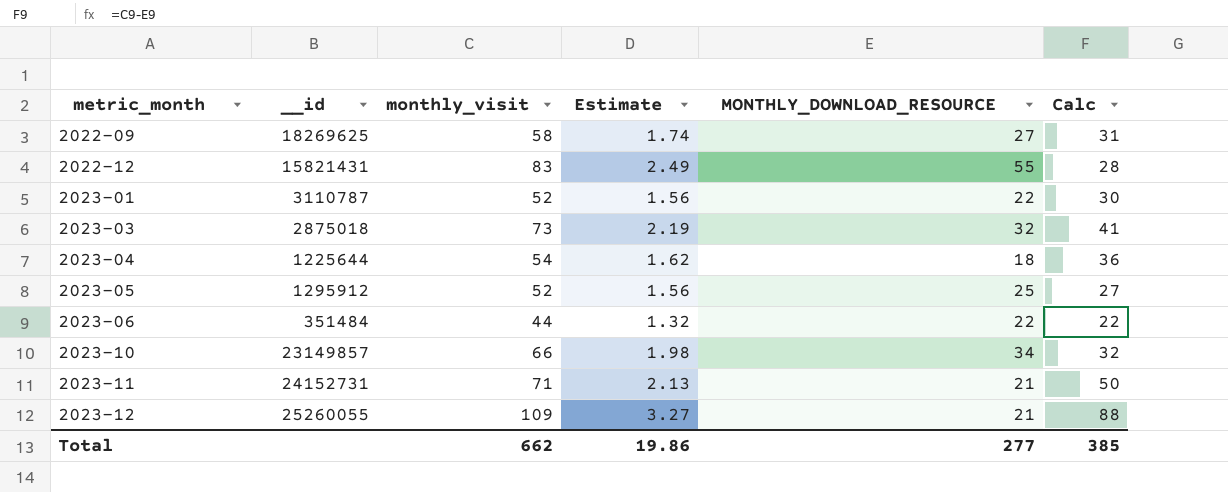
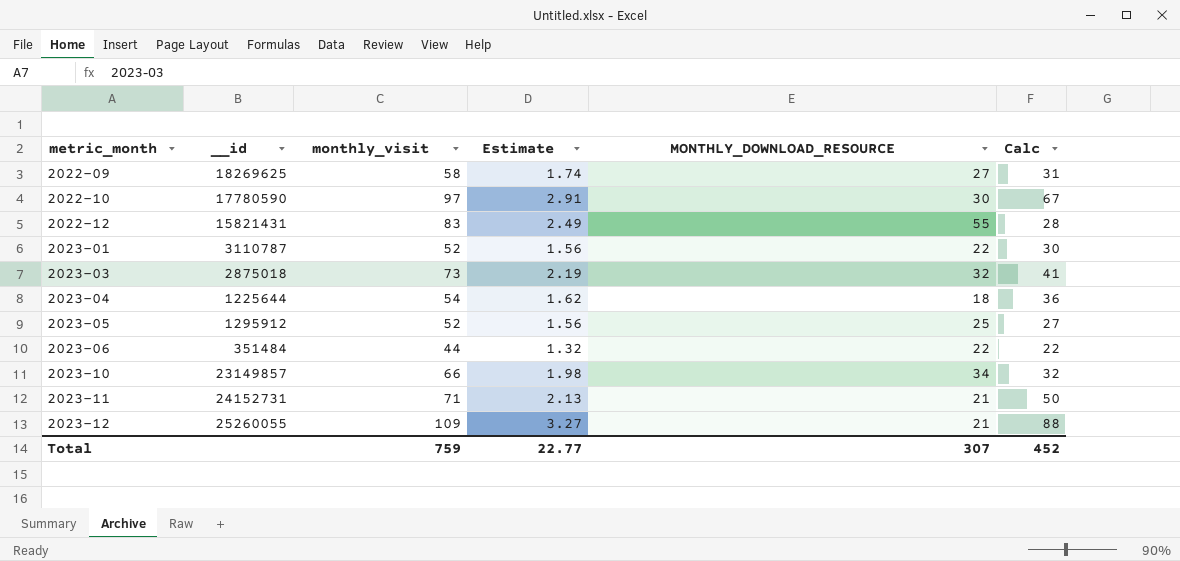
row 2022-10: none -> 17780590 | 97 | 2.91 | 30 | 67
Total | monthly_visit: 662 -> 759
Total | Estimate: 19.86 -> 22.77
Total | MONTHLY_DOWNLOAD_RESOURCE: 277 -> 307
Total | Calc: 385 -> 452

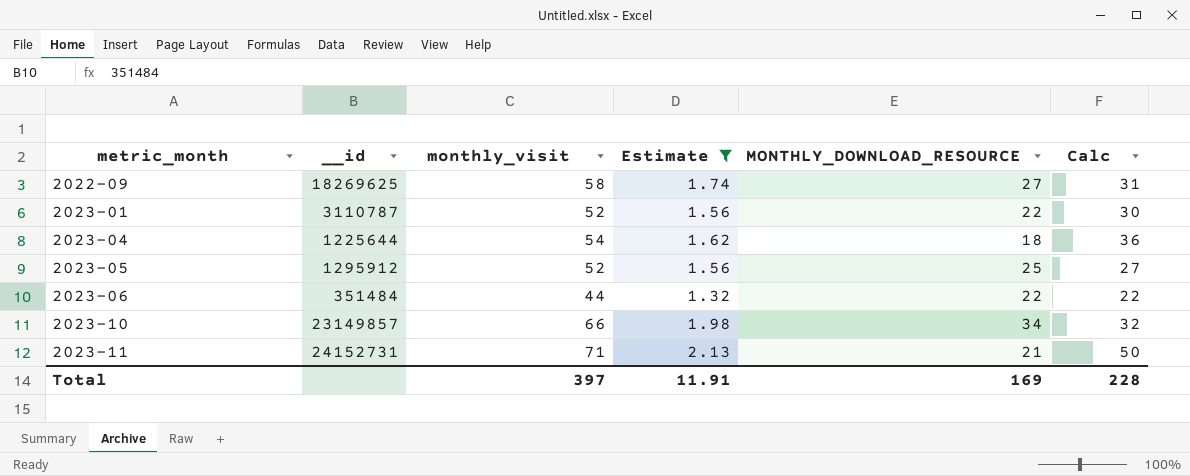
filter: none -> Estimate <= 2.13
Total | monthly_visit: 759 -> 397
Total | Estimate: 22.77 -> 11.91
Total | MONTHLY_DOWNLOAD_RESOURCE: 307 -> 169
Total | Calc: 452 -> 228

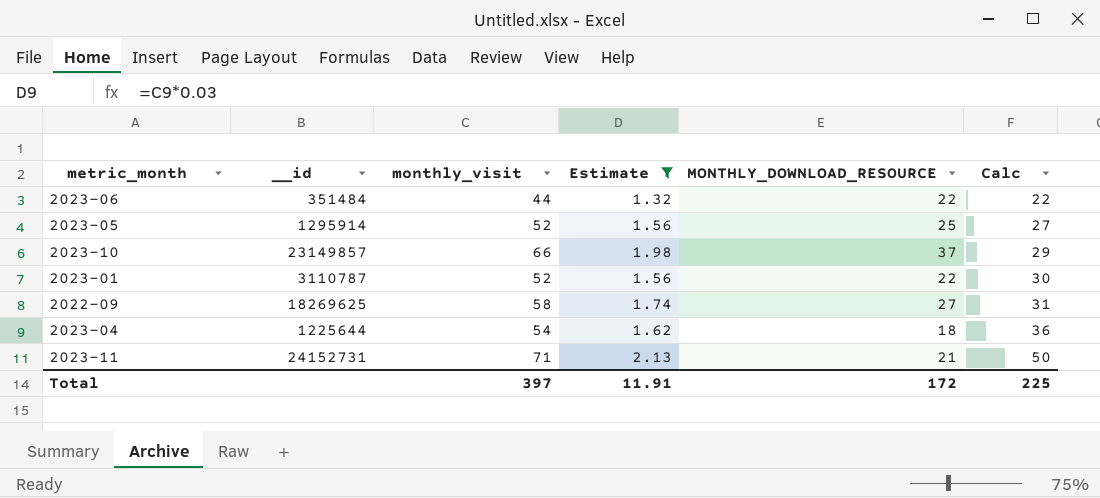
row order: metric_month ascending -> Calc ascending
2023-05 | __id: 1295912 -> 1295914
2023-10 | MONTHLY_DOWNLOAD_RESOURCE: 34 -> 37
2023-10 | Calc: 32 -> 29
Total | MONTHLY_DOWNLOAD_RESOURCE: 169 -> 172
Total | Calc: 228 -> 225

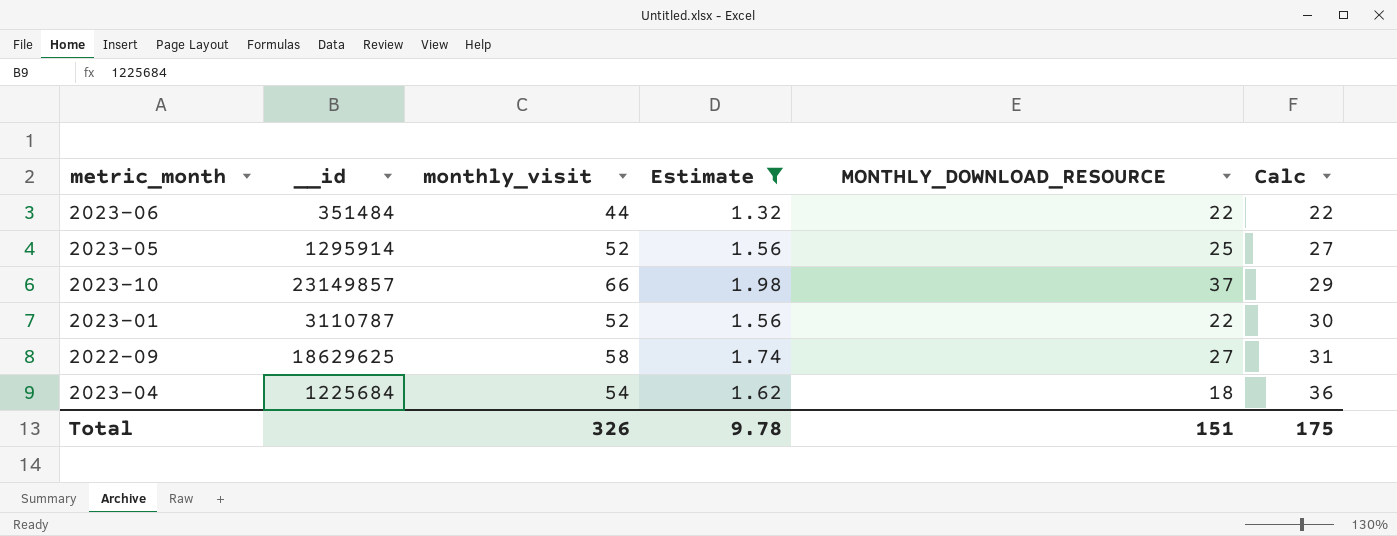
row 2023-11: 24152731 | 71 | 2.13 | 21 | 50 -> none
2022-09 | __id: 18269625 -> 18629625
2023-04 | __id: 1225644 -> 1225684
Total | monthly_visit: 397 -> 326
Total | Estimate: 11.91 -> 9.78
Total | MONTHLY_DOWNLOAD_RESOURCE: 172 -> 151
Total | Calc: 225 -> 175

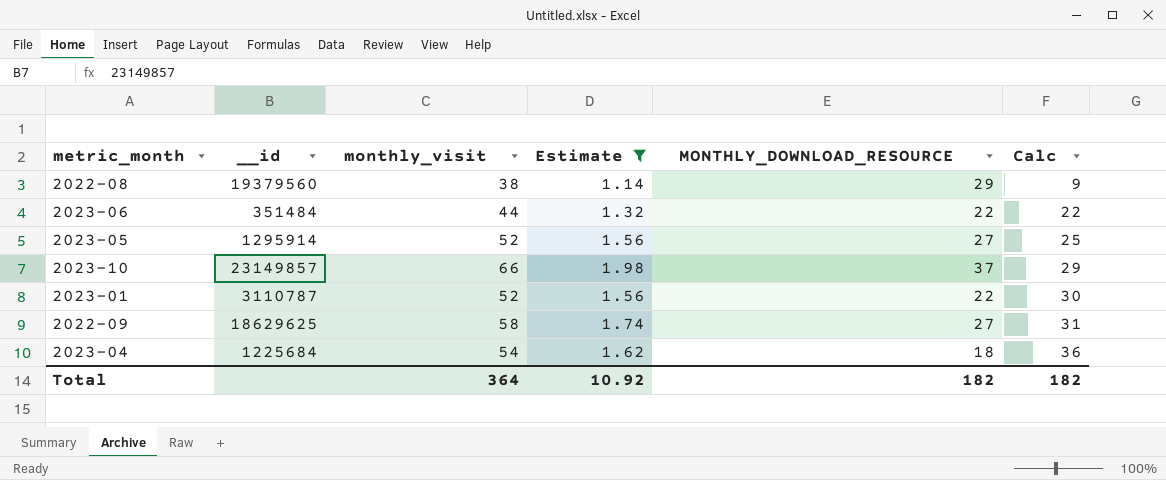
row 2022-08: none -> 19379560 | 38 | 1.14 | 29 | 9
2023-05 | MONTHLY_DOWNLOAD_RESOURCE: 25 -> 27
2023-05 | Calc: 27 -> 25
Total | monthly_visit: 326 -> 364
Total | Estimate: 9.78 -> 10.92
Total | MONTHLY_DOWNLOAD_RESOURCE: 151 -> 182
Total | Calc: 175 -> 182

